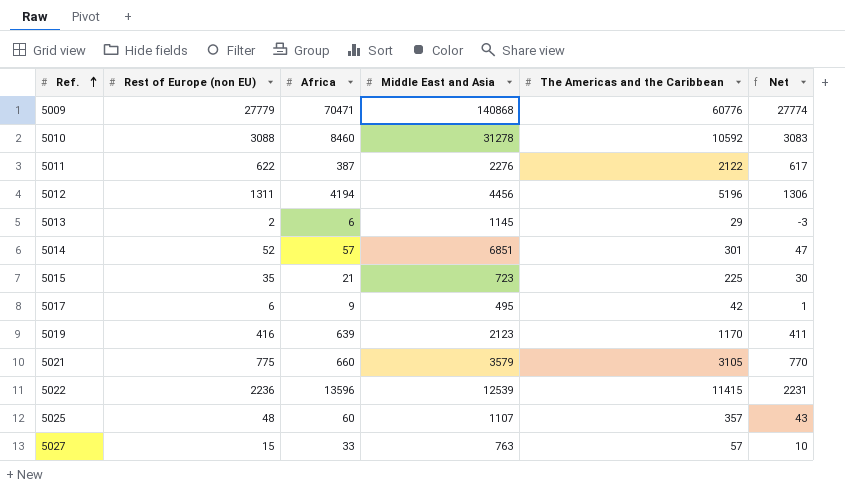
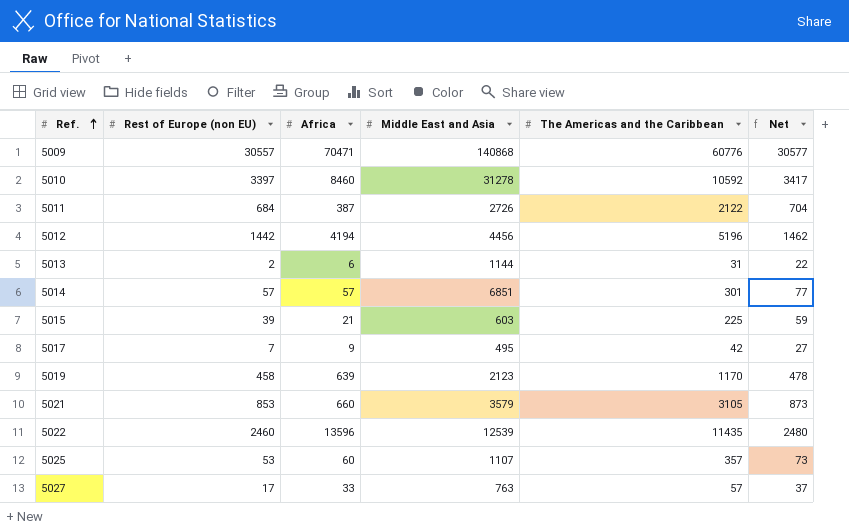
column Net | formula: [Rest of Europe (non EU)] - 5 -> [Rest of Europe (non EU)] + 20
5009 | Rest of Europe (non EU): 27779 -> 30557
5010 | Rest of Europe (non EU): 3088 -> 3397
5011 | Rest of Europe (non EU): 622 -> 684
5011 | Middle East and Asia: 2276 -> 2726
5012 | Rest of Europe (non EU): 1311 -> 1442
5013 | Middle East and Asia: 1145 -> 1144
5013 | The Americas and the Caribbean: 29 -> 31
5014 | Rest of Europe (non EU): 52 -> 57
5015 | Rest of Europe (non EU): 35 -> 39
5015 | Middle East and Asia: 723 -> 603
5017 | Rest of Europe (non EU): 6 -> 7
5019 | Rest of Europe (non EU): 416 -> 458
5021 | Rest of Europe (non EU): 775 -> 853
5022 | Rest of Europe (non EU): 2236 -> 2460
5022 | The Americas and the Caribbean: 11415 -> 11435
5025 | Rest of Europe (non EU): 48 -> 53
5027 | Rest of Europe (non EU): 15 -> 17

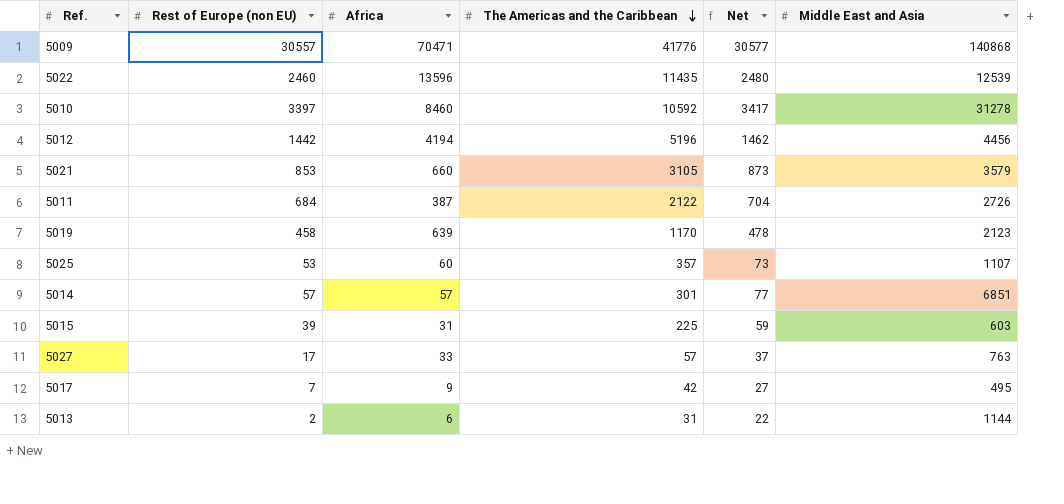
row order: Ref. ascending -> The Americas and the Caribbean descending
column Middle East and Asia | position: 4 -> 6
5009 | The Americas and the Caribbean: 60776 -> 41776
5015 | Africa: 21 -> 31

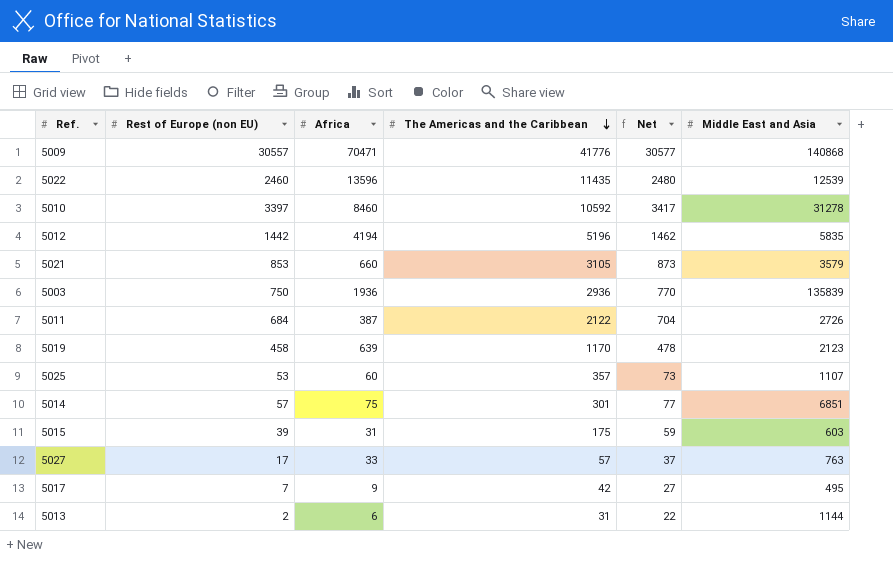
5012 | Middle East and Asia: 4456 -> 5835
row 5003: none -> 750 | 1936 | 2936 | 770 | 135839
5014 | Africa: 57 -> 75
5015 | The Americas and the Caribbean: 225 -> 175

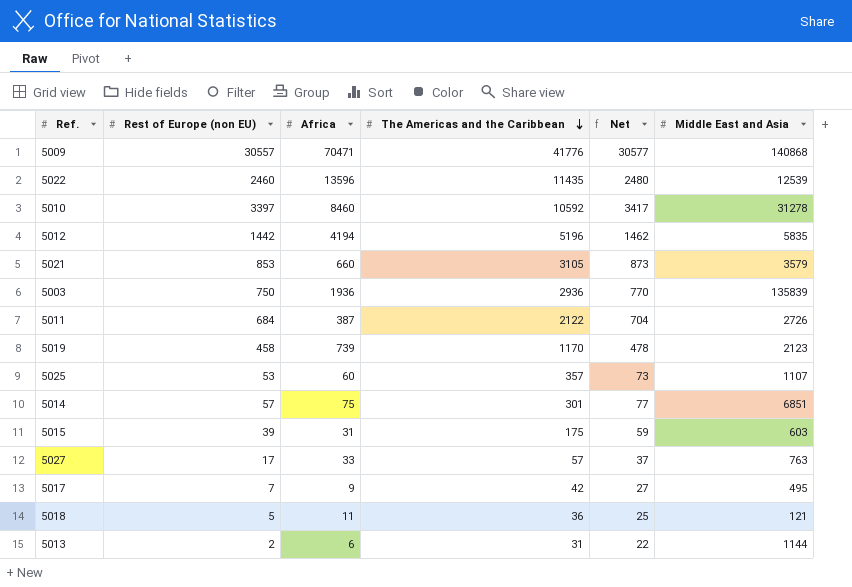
5019 | Africa: 639 -> 739
row 5018: none -> 5 | 11 | 36 | 25 | 121

